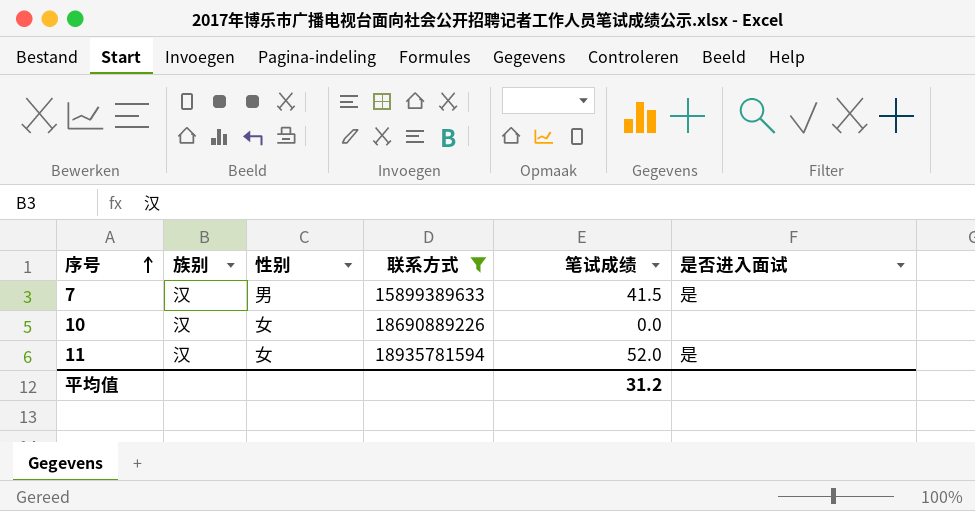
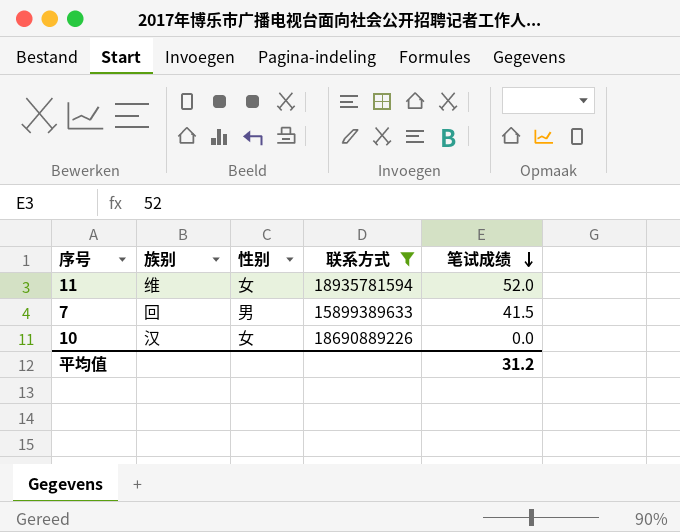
row order: 序号 ascending -> 笔试成绩 descending
column 是否进入面试 | position: 6 -> none
11 | 族别: 汉 -> 维
7 | 族别: 汉 -> 回

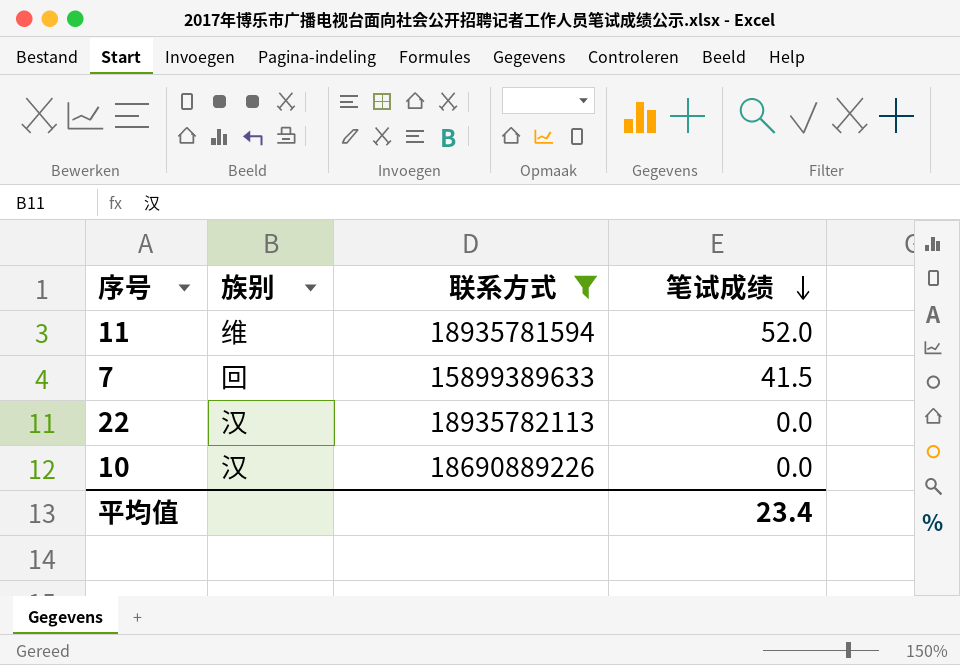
column 性别 | position: 3 -> none
row 22: none -> 汉 | 18935782113 | 0.0
平均值 | 笔试成绩: 31.2 -> 23.4

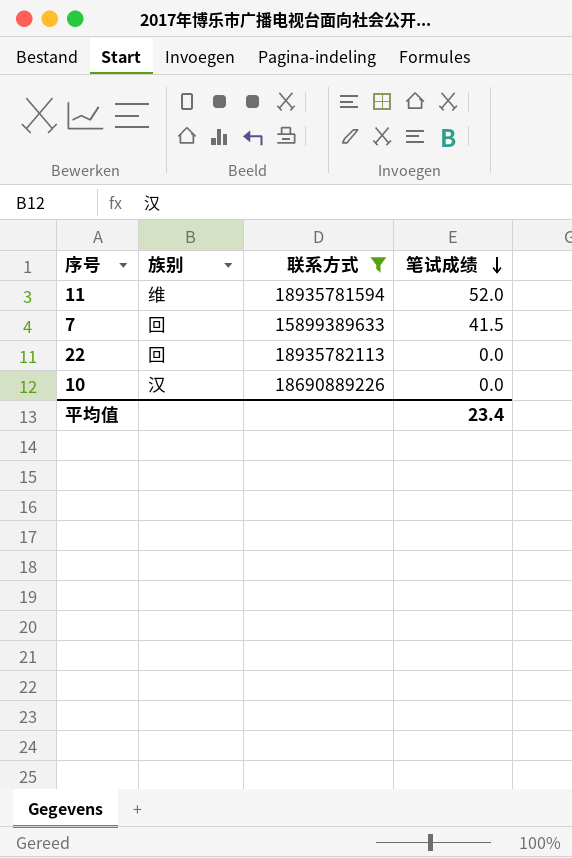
22 | 族别: 汉 -> 回

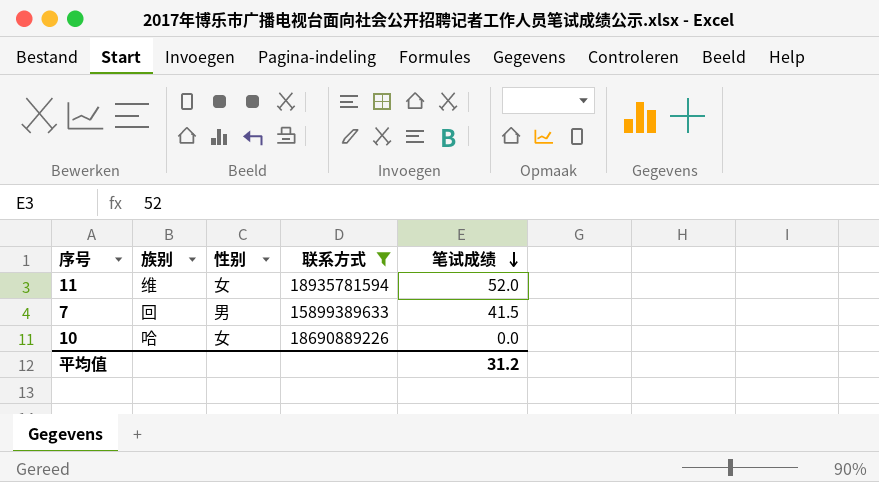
column 性别 | position: none -> 3
row 22: 回 | 18935782113 | 0.0 -> none
10 | 族别: 汉 -> 哈
平均值 | 笔试成绩: 23.4 -> 31.2

